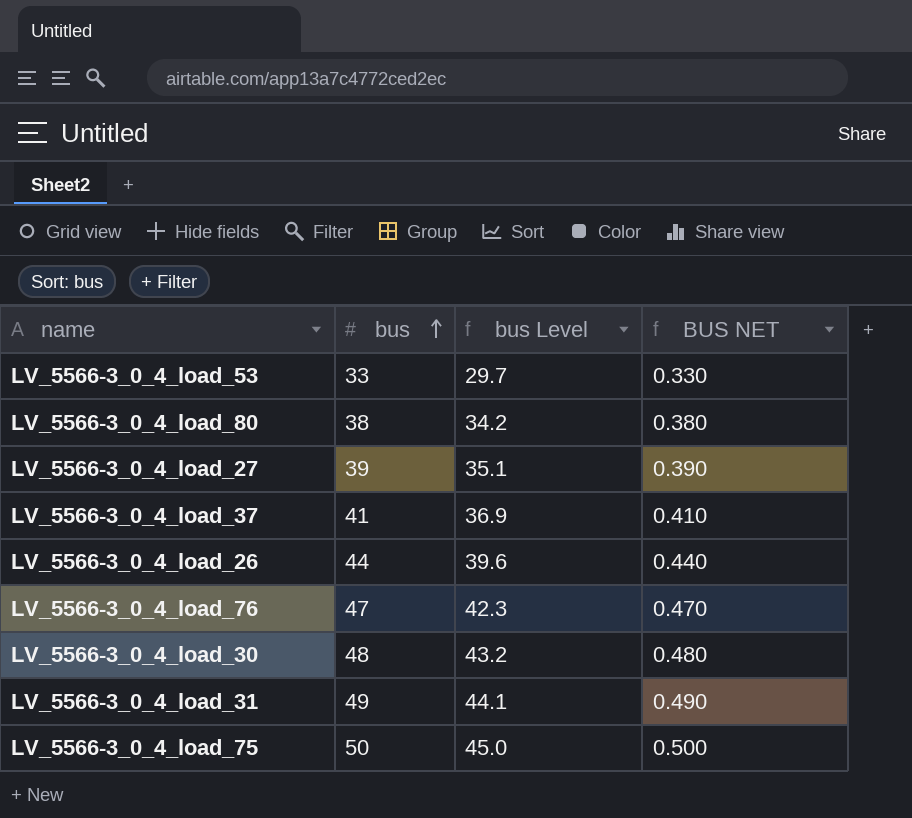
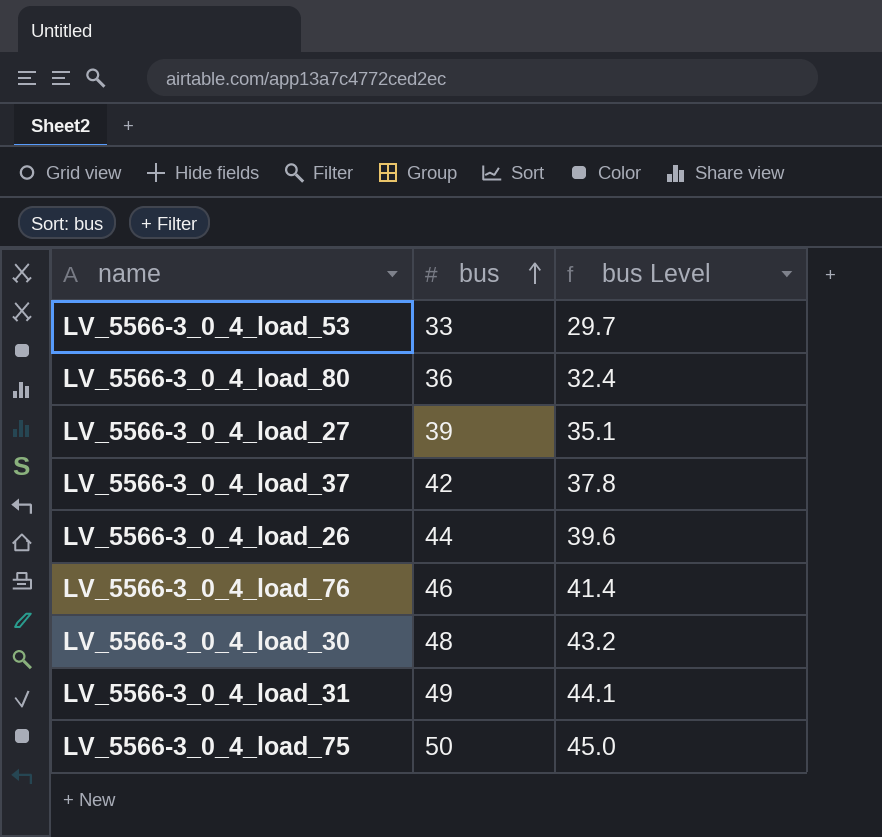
column BUS NET | formula: [bus] * 0.01 -> none
LV_5566-3_0_4_load_80 | bus: 38 -> 36
LV_5566-3_0_4_load_80 | bus Level: 34.2 -> 32.4
LV_5566-3_0_4_load_37 | bus: 41 -> 42
LV_5566-3_0_4_load_37 | bus Level: 36.9 -> 37.8
LV_5566-3_0_4_load_76 | bus: 47 -> 46
LV_5566-3_0_4_load_76 | bus Level: 42.3 -> 41.4

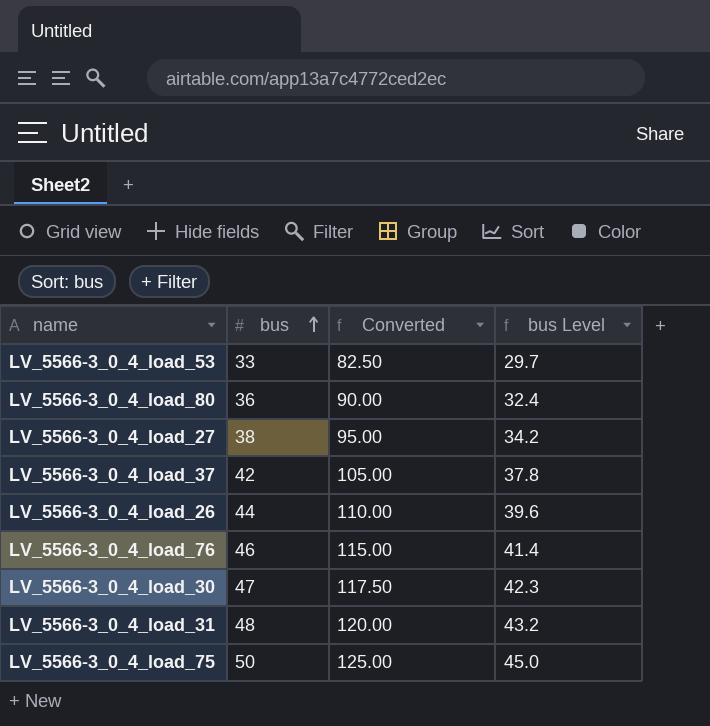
column Converted | formula: none -> [bus] * 2.5
LV_5566-3_0_4_load_27 | bus: 39 -> 38
LV_5566-3_0_4_load_27 | bus Level: 35.1 -> 34.2
LV_5566-3_0_4_load_30 | bus: 48 -> 47
LV_5566-3_0_4_load_30 | bus Level: 43.2 -> 42.3
LV_5566-3_0_4_load_31 | bus: 49 -> 48
LV_5566-3_0_4_load_31 | bus Level: 44.1 -> 43.2

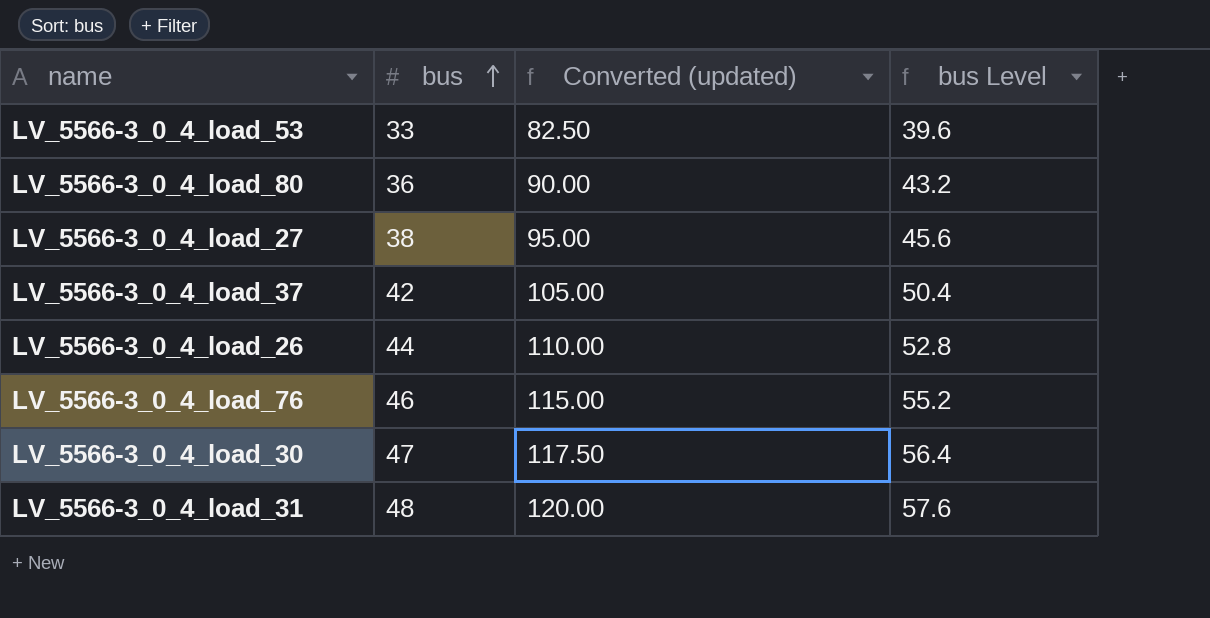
column name: Converted -> Converted (updated)
column bus Level | formula: [bus] * 0.9 -> [bus] * 1.2
row LV_5566-3_0_4_load_75: 50 | 125.00 | 45.0 -> none

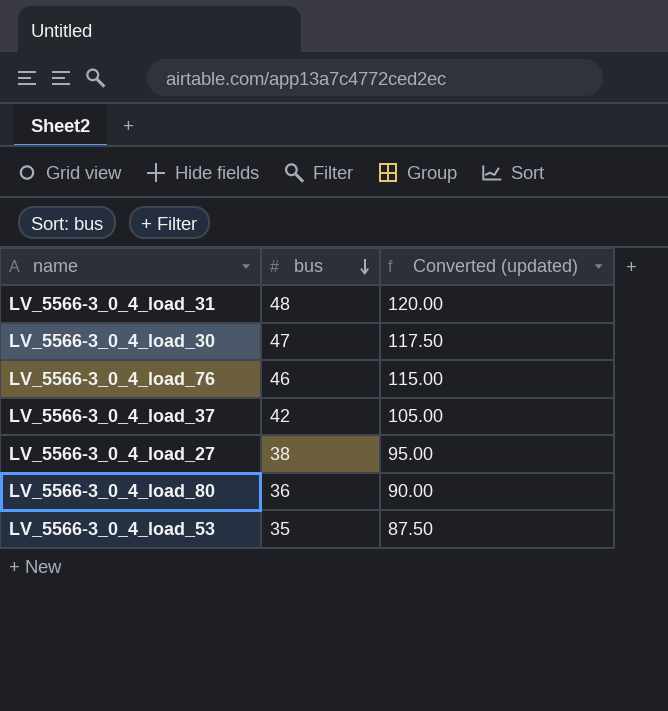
row order: bus ascending -> bus descending
column bus Level | formula: [bus] * 1.2 -> none
row LV_5566-3_0_4_load_26: 44 | 110.00 | 52.8 -> none
LV_5566-3_0_4_load_53 | bus: 33 -> 35
LV_5566-3_0_4_load_53 | Converted (updated): 82.50 -> 87.50

